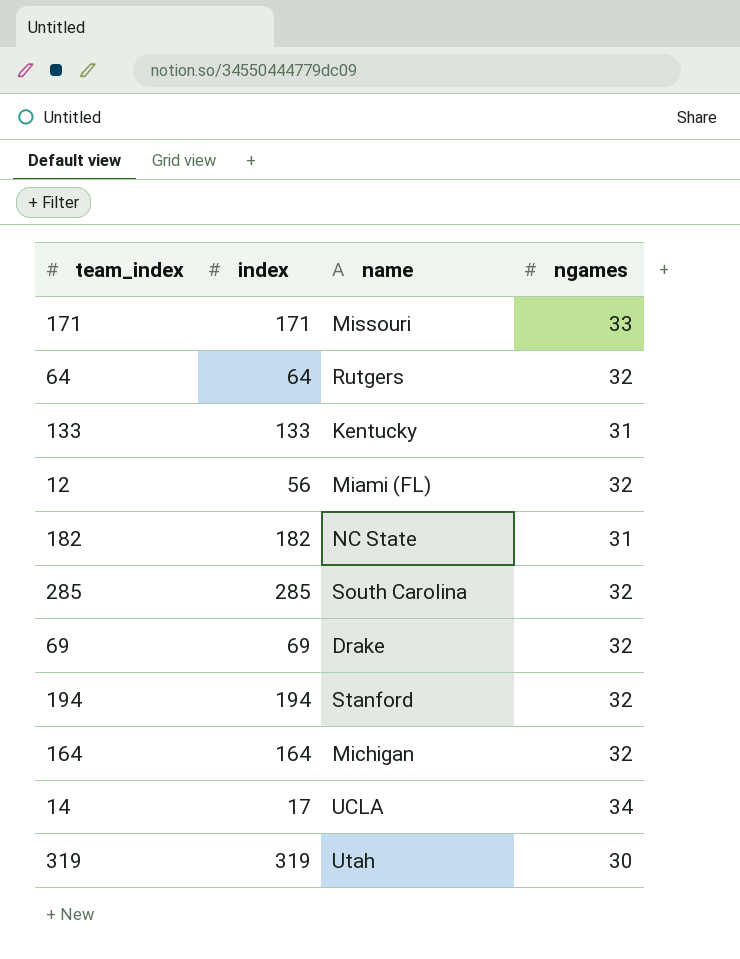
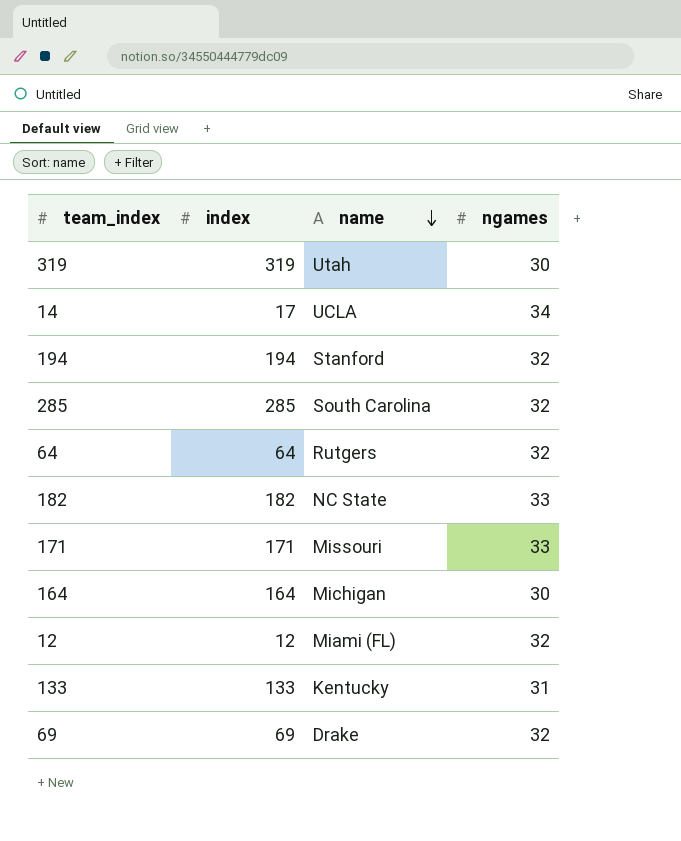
row order: none -> name descending
182 | ngames: 31 -> 33
164 | ngames: 32 -> 30
12 | index: 56 -> 12

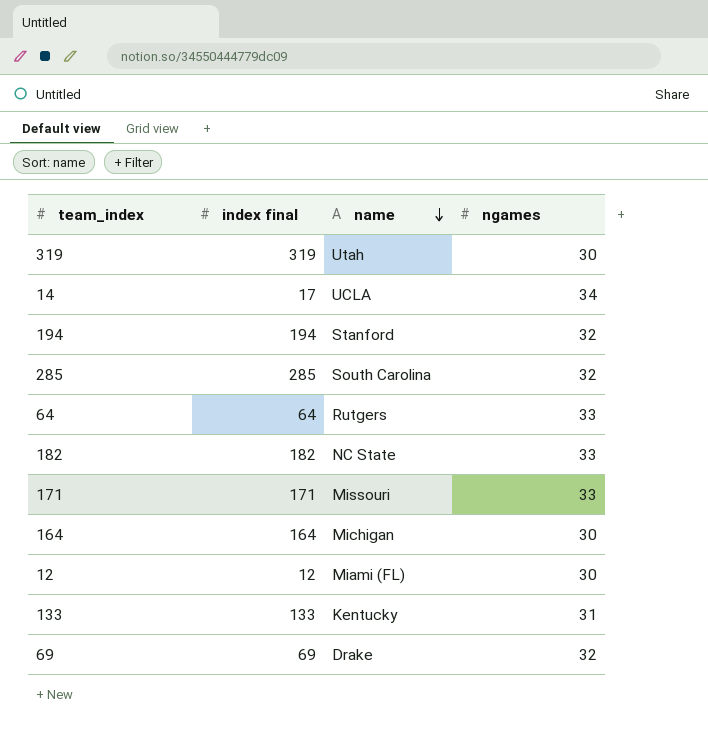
column name: index -> index final
64 | ngames: 32 -> 33
12 | ngames: 32 -> 30

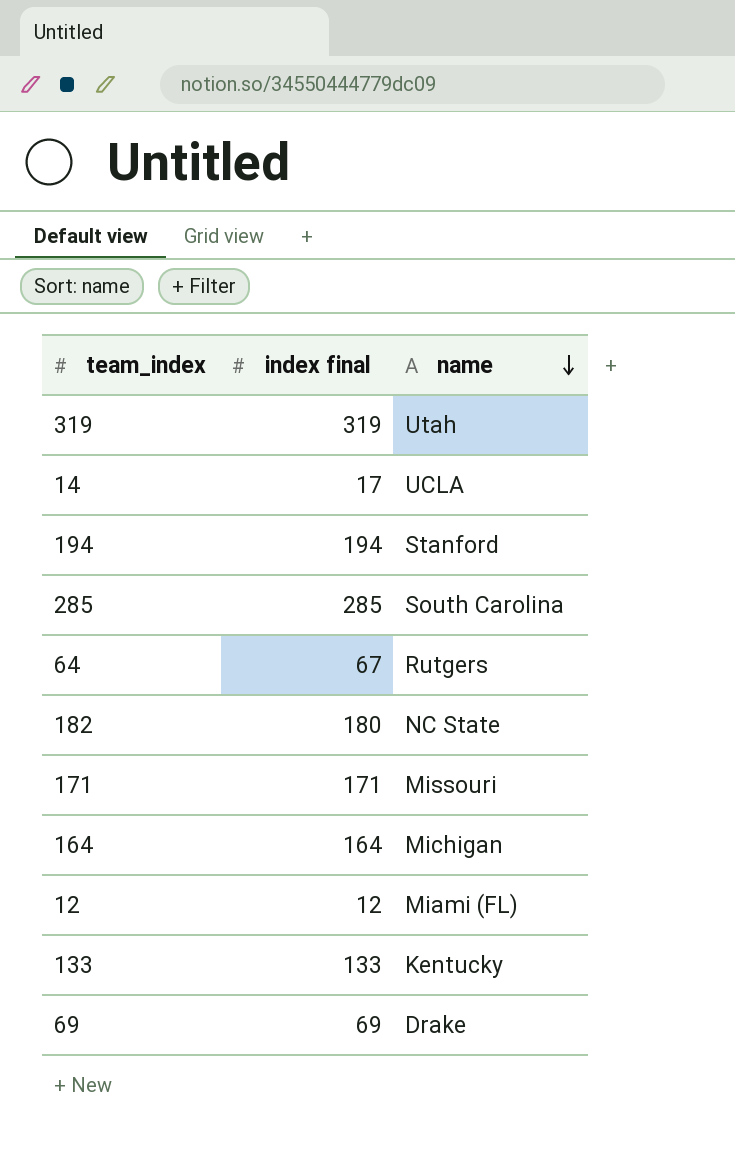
column ngames | position: 4 -> none
64 | index final: 64 -> 67
182 | index final: 182 -> 180

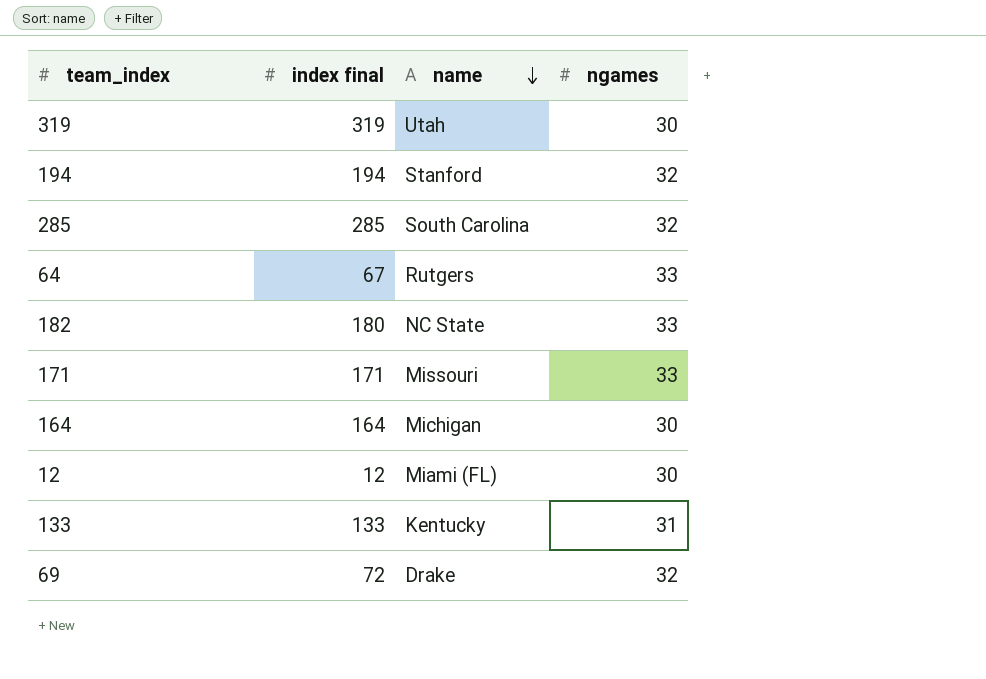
column ngames | position: none -> 4
row 14: 17 | UCLA -> none
69 | index final: 69 -> 72

